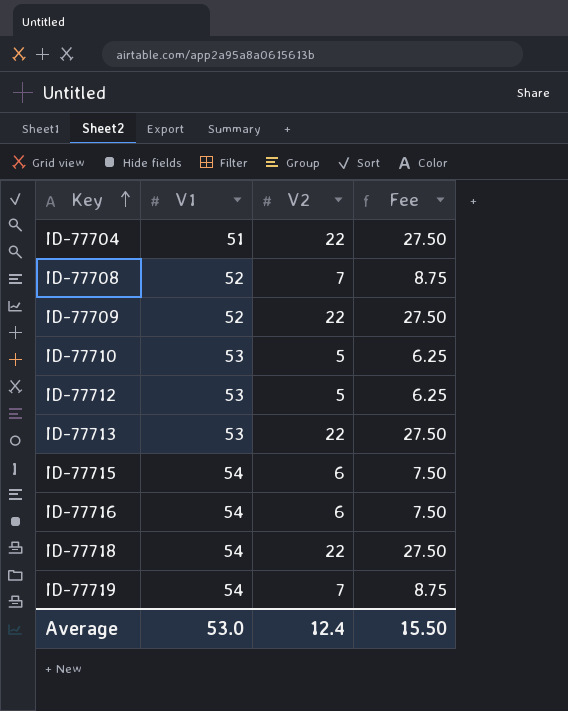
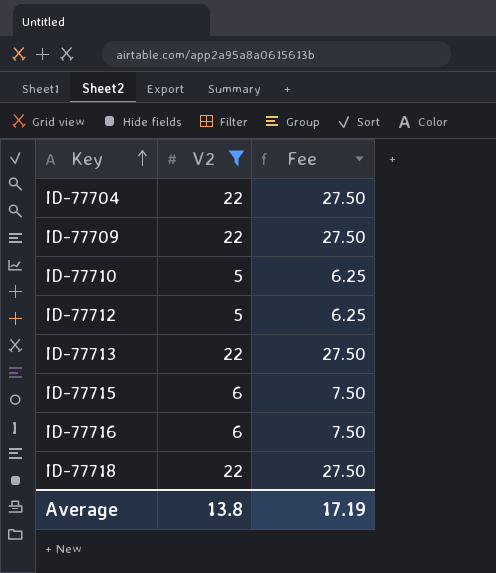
filter: none -> V2 != 7
column V1 | position: 2 -> none
Average | V2: 12.4 -> 13.8
Average | Fee: 15.50 -> 17.19

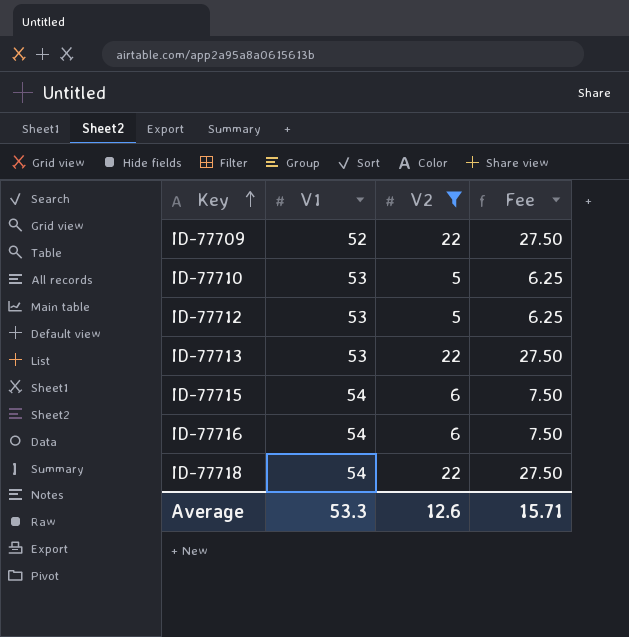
column V1 | position: none -> 2
row ID-77704: 22 | 27.50 -> none
Average | V2: 13.8 -> 12.6
Average | Fee: 17.19 -> 15.71

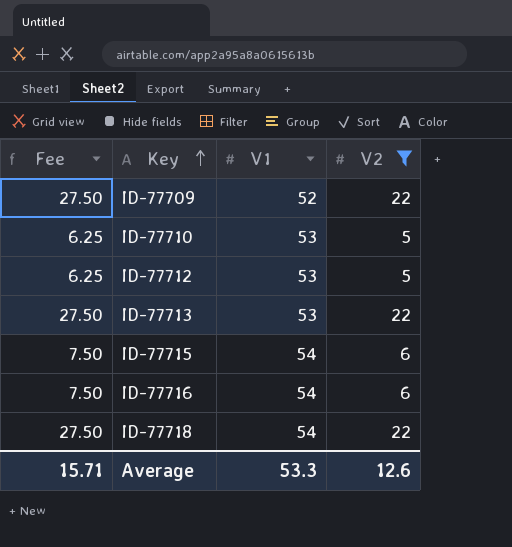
column Fee | position: 4 -> 1

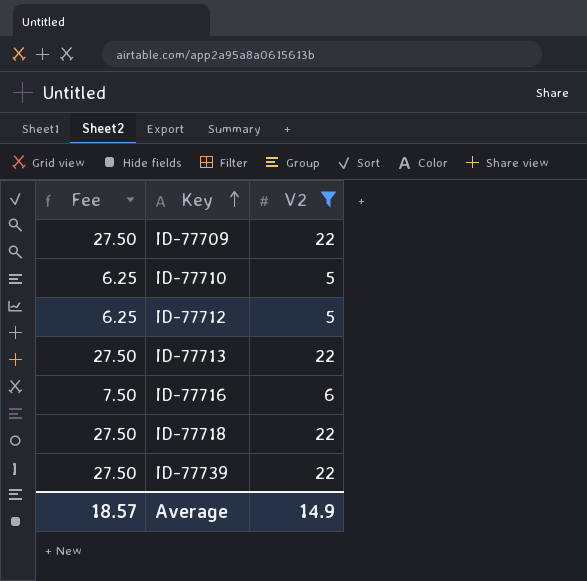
column V1 | position: 3 -> none
row ID-77715: 7.50 | 54 | 6 -> none
row ID-77739: none -> 27.50 | 22
Average | Fee: 15.71 -> 18.57
Average | V2: 12.6 -> 14.9

